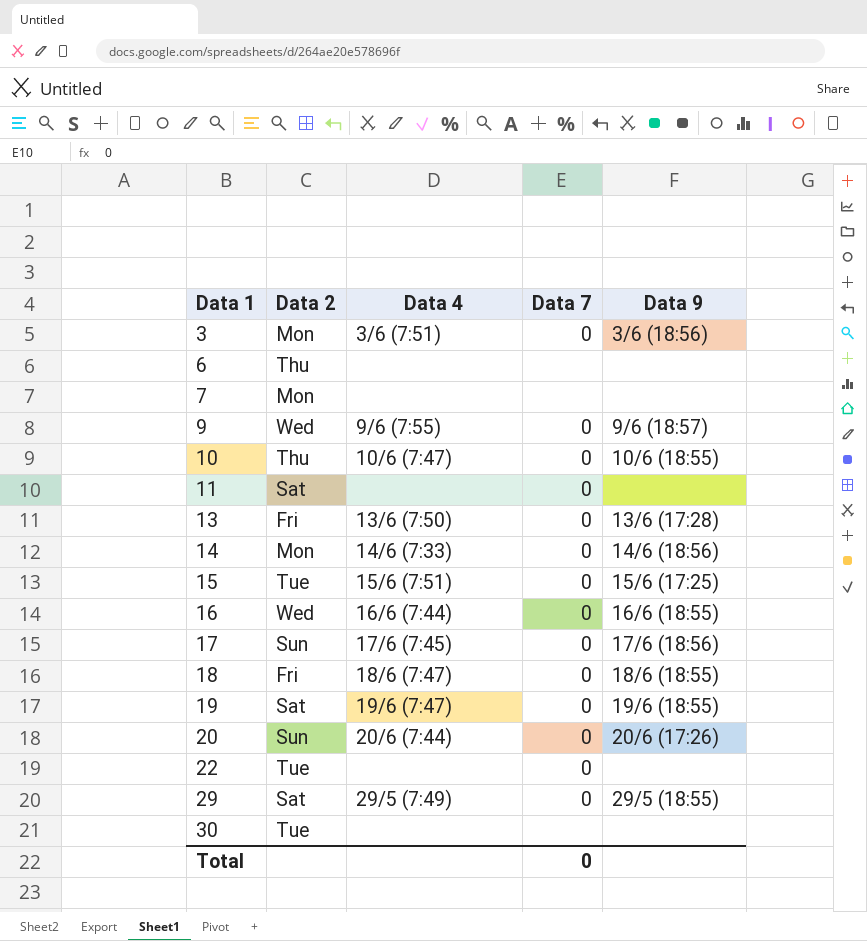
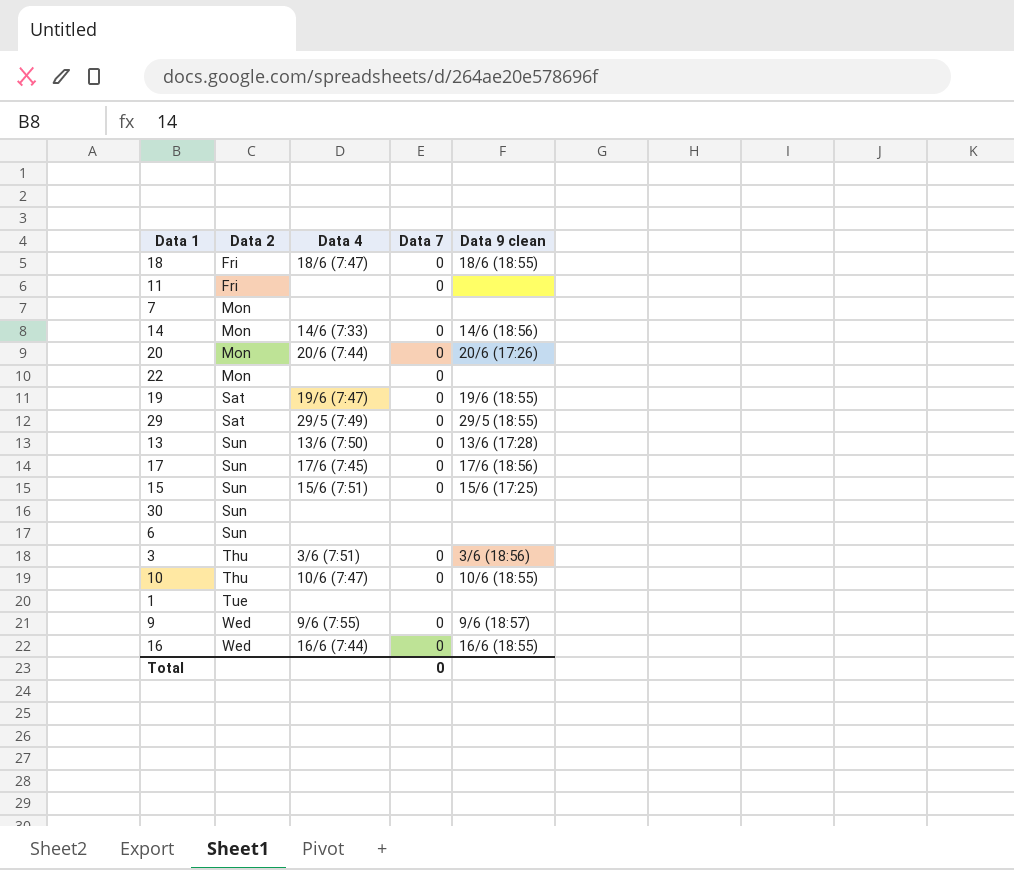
row order: Data 1 ascending -> Data 2 ascending
column name: Data 9 -> Data 9 clean
11 | Data 2: Sat -> Fri
20 | Data 2: Sun -> Mon
22 | Data 2: Tue -> Mon
13 | Data 2: Fri -> Sun
15 | Data 2: Tue -> Sun
30 | Data 2: Tue -> Sun
6 | Data 2: Thu -> Sun
3 | Data 2: Mon -> Thu
row 1: none -> Tue | none | none | none

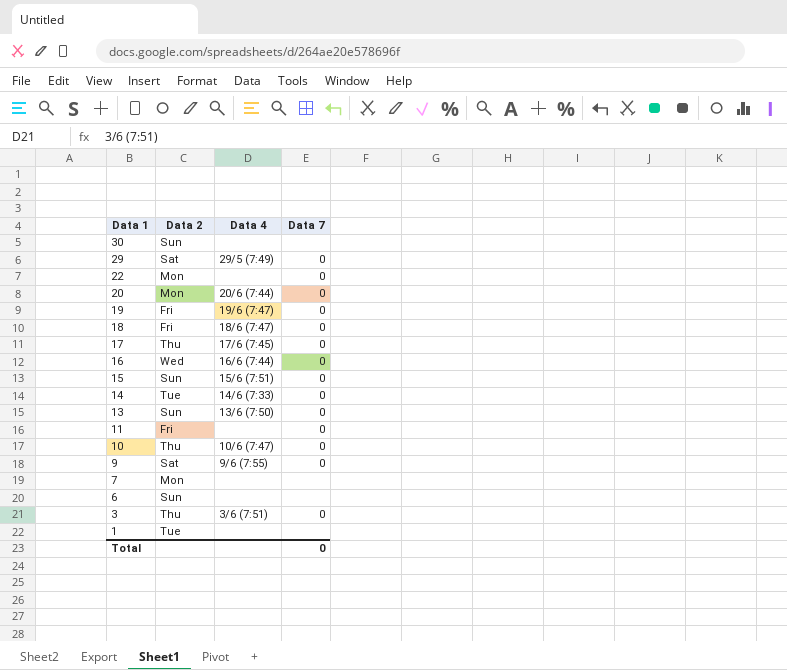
row order: Data 2 ascending -> Data 1 descending
column Data 9 clean | position: 5 -> none
19 | Data 2: Sat -> Fri
17 | Data 2: Sun -> Thu
14 | Data 2: Mon -> Tue
9 | Data 2: Wed -> Sat

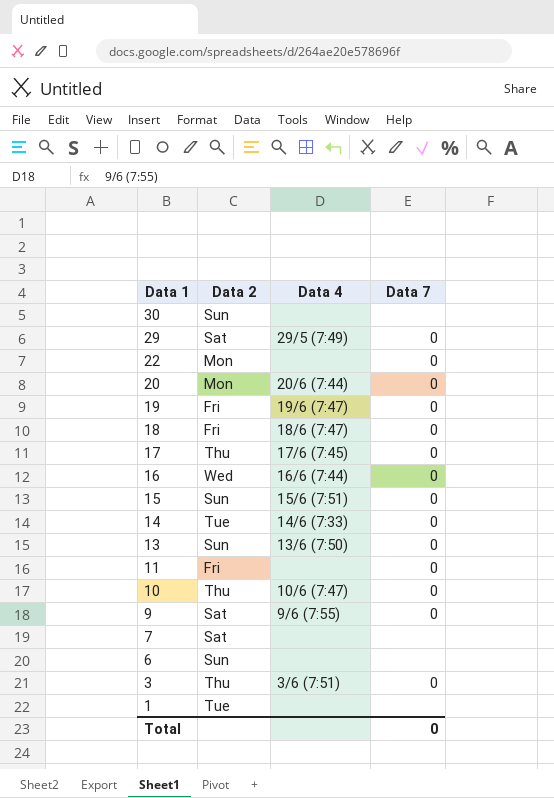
7 | Data 2: Mon -> Sat

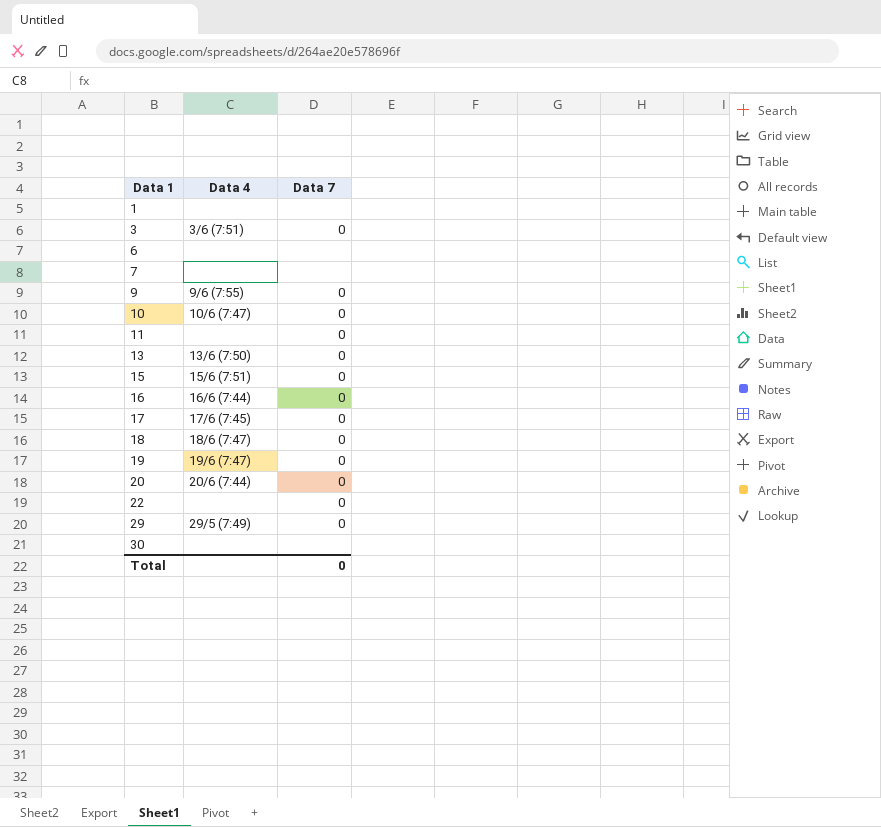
row order: Data 1 descending -> Data 1 ascending
column Data 2 | position: 2 -> none
row 14: Tue | 14/6 (7:33) | 0 -> none

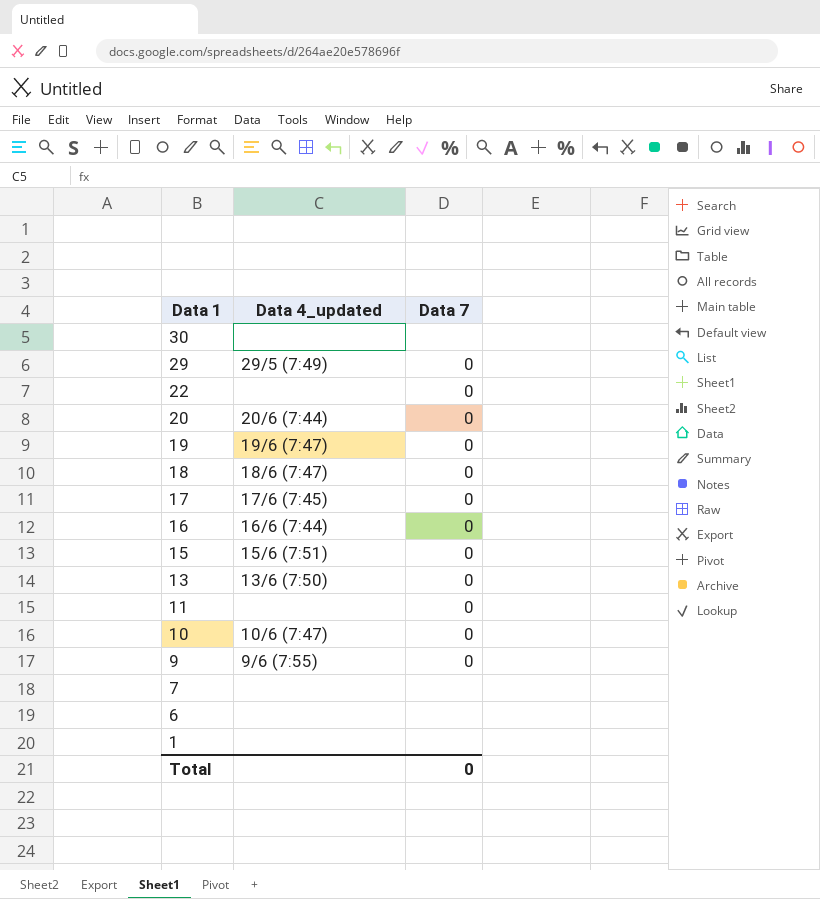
row order: Data 1 ascending -> Data 1 descending
column name: Data 4 -> Data 4_updated
row 3: 3/6 (7:51) | 0 -> none

